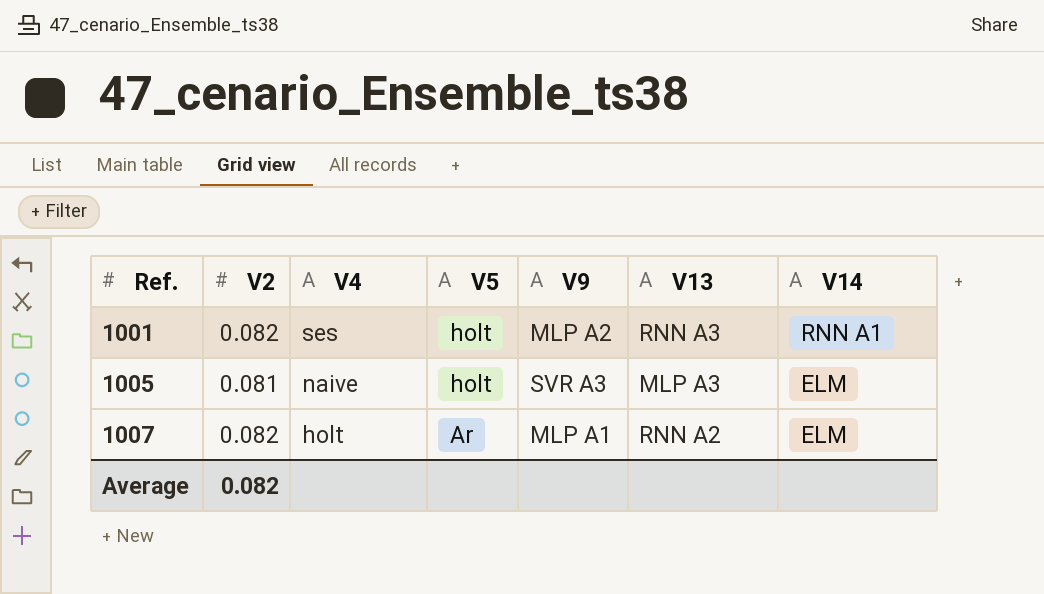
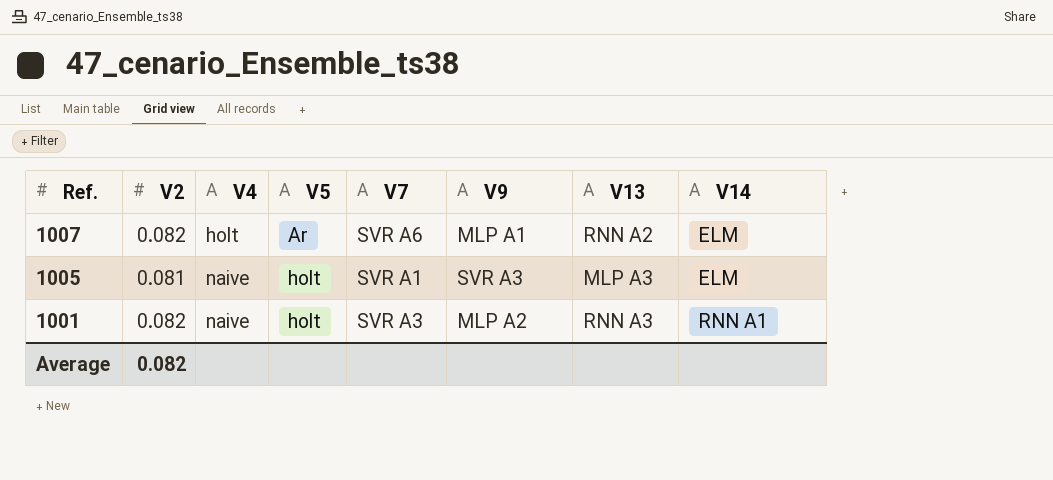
row order: Ref. ascending -> Ref. descending
column V7 | position: none -> 5
1001 | V4: ses -> naive

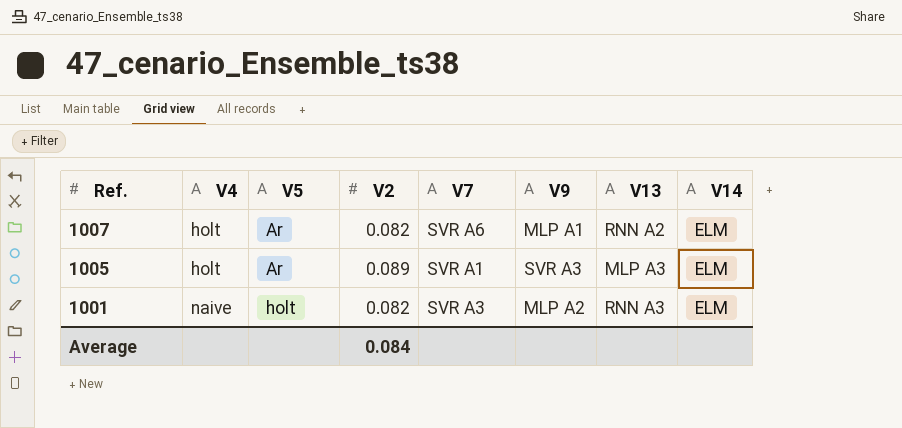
column V2 | position: 2 -> 4
1005 | V4: naive -> holt
1005 | V5: holt -> Ar
1005 | V2: 0.081 -> 0.089
1001 | V14: RNN A1 -> ELM
Average | V2: 0.082 -> 0.084

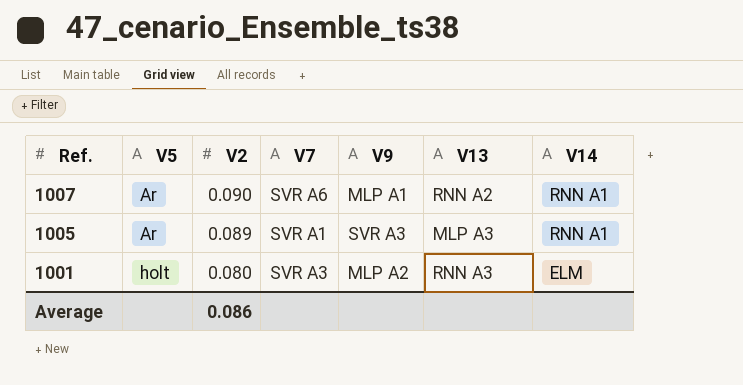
column V4 | position: 2 -> none
1007 | V2: 0.082 -> 0.090
1007 | V14: ELM -> RNN A1
1005 | V14: ELM -> RNN A1
1001 | V2: 0.082 -> 0.080
Average | V2: 0.084 -> 0.086

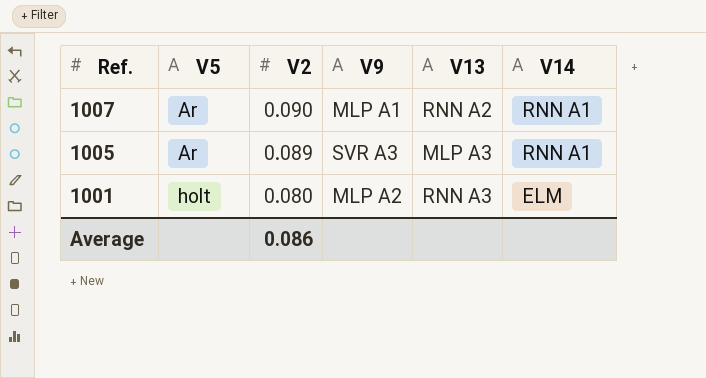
column V7 | position: 4 -> none

